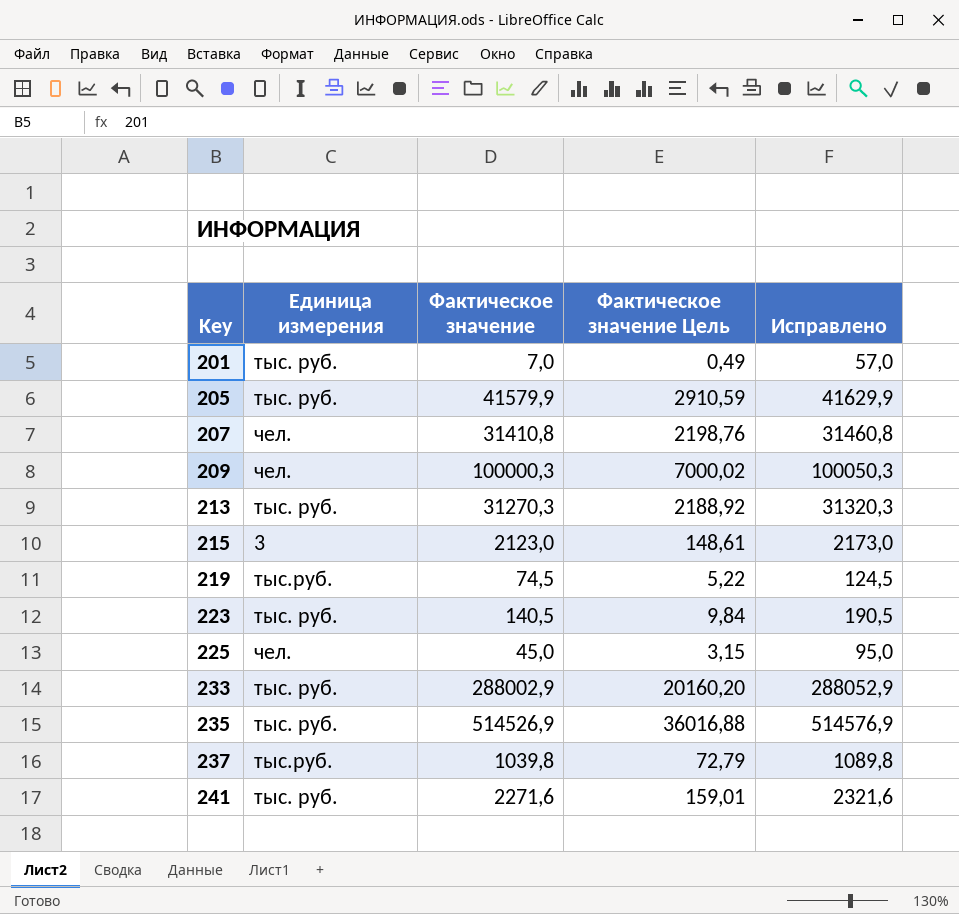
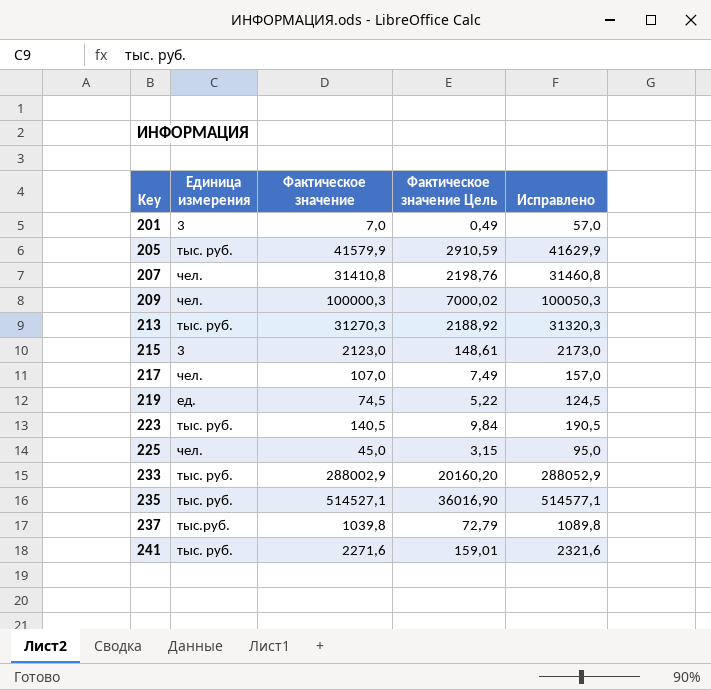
201 | Единица измерения: тыс. руб. -> 3
row 217: none -> чел. | 107,0 | 7,49 | 157,0
219 | Единица измерения: тыс.руб. -> ед.
235 | Фактическое значение: 514526,9 -> 514527,1
235 | Фактическое значение Цель: 36016,88 -> 36016,90
235 | Исправлено: 514576,9 -> 514577,1

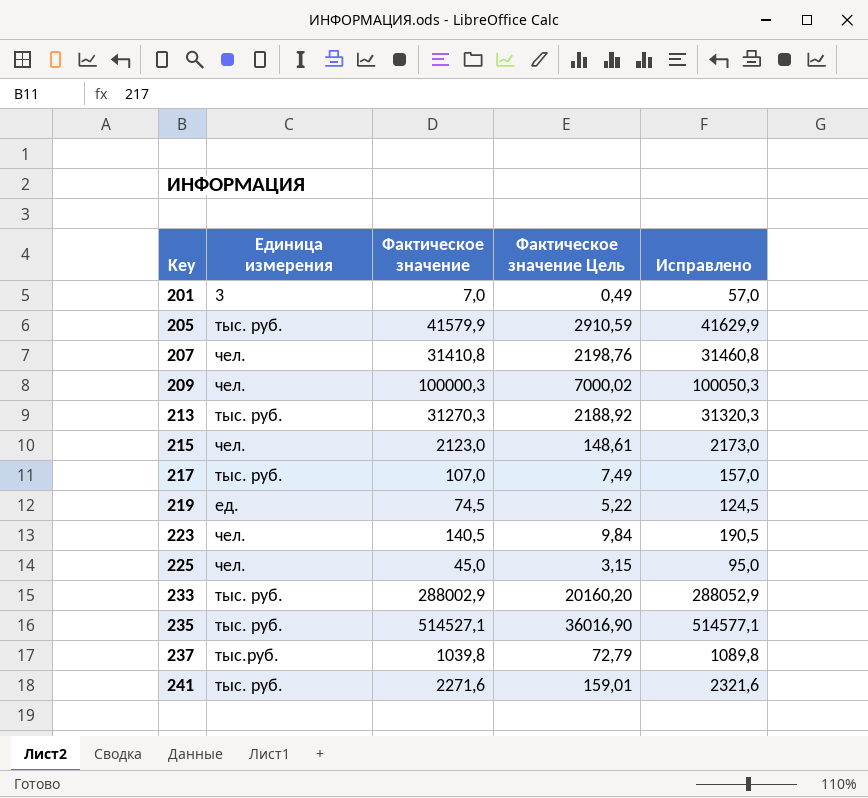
215 | Единица измерения: 3 -> чел.
217 | Единица измерения: чел. -> тыс. руб.
223 | Единица измерения: тыс. руб. -> чел.

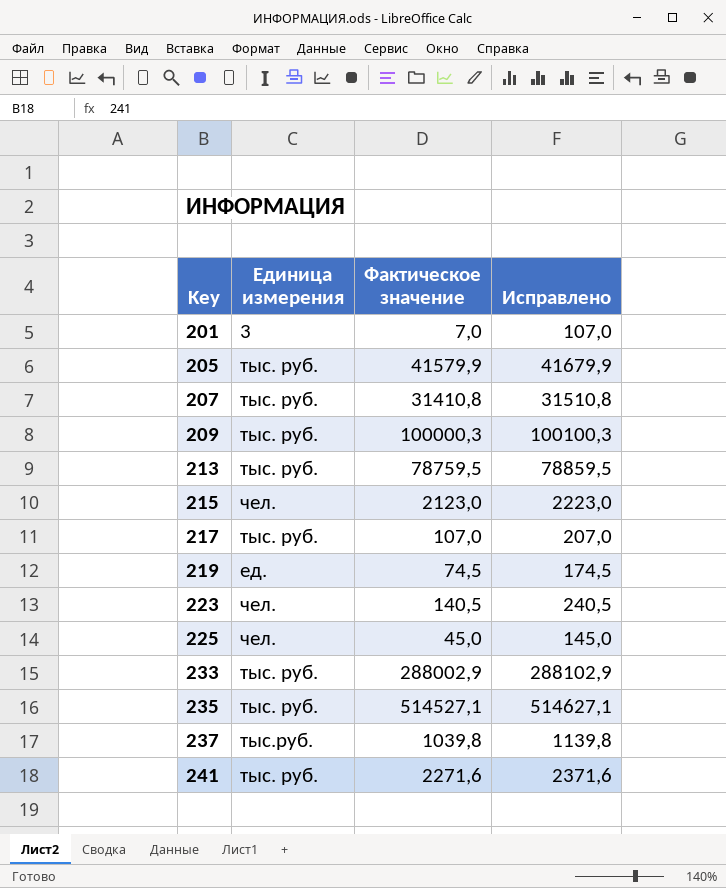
column Фактическое значение Цель | formula: [Фактическое значение] * 0,07 -> none
column Исправлено | formula: [Фактическое значение] + 50 -> [Фактическое значение] + 100
207 | Единица измерения: чел. -> тыс. руб.
209 | Единица измерения: чел. -> тыс. руб.
213 | Фактическое значение: 31270,3 -> 78759,5

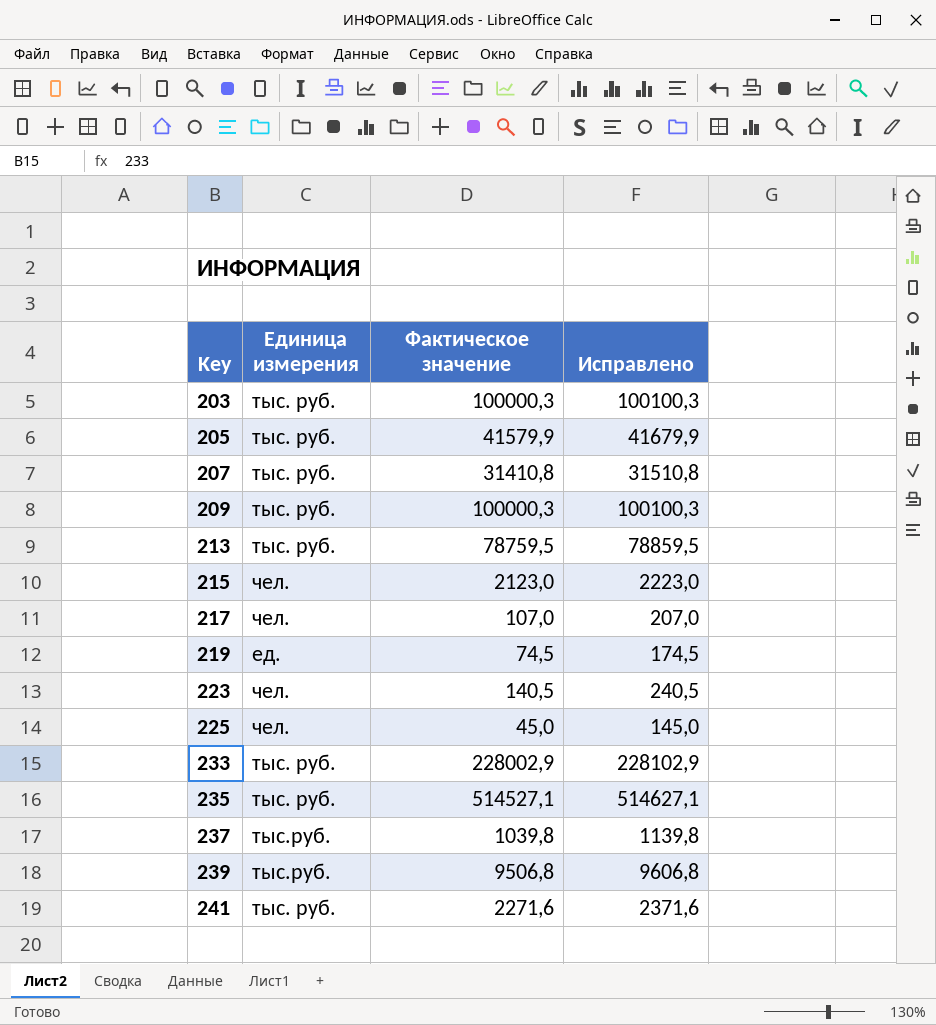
row 201: 3 | 7,0 | 107,0 -> none
row 203: none -> тыс. руб. | 100000,3 | 100100,3
217 | Единица измерения: тыс. руб. -> чел.
233 | Фактическое значение: 288002,9 -> 228002,9
233 | Исправлено: 288102,9 -> 228102,9
row 239: none -> тыс.руб. | 9506,8 | 9606,8

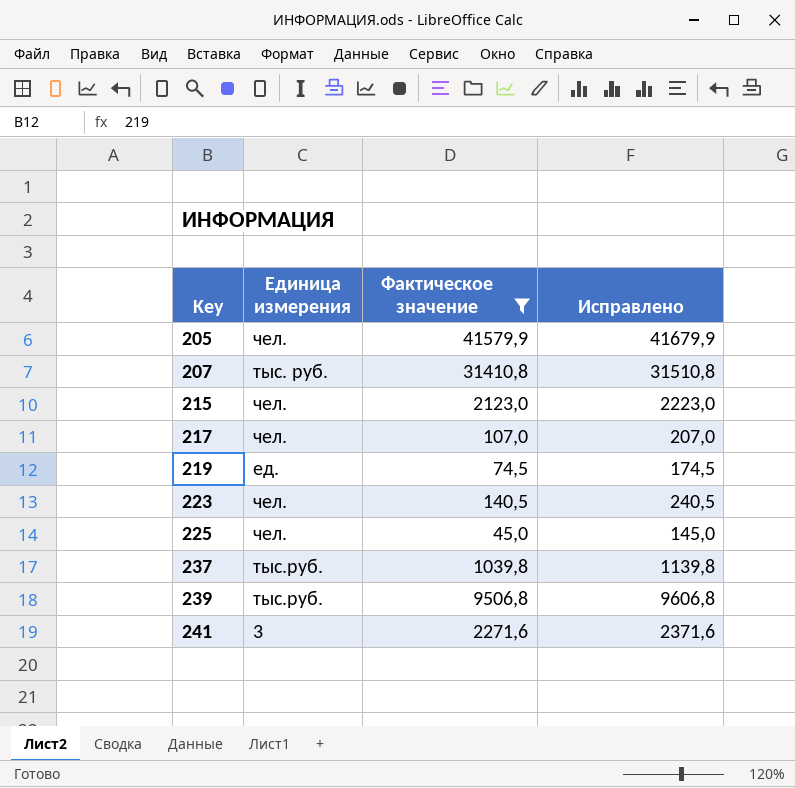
filter: none -> Фактическое значение <= 41579,9
205 | Единица измерения: тыс. руб. -> чел.
241 | Единица измерения: тыс. руб. -> 3

